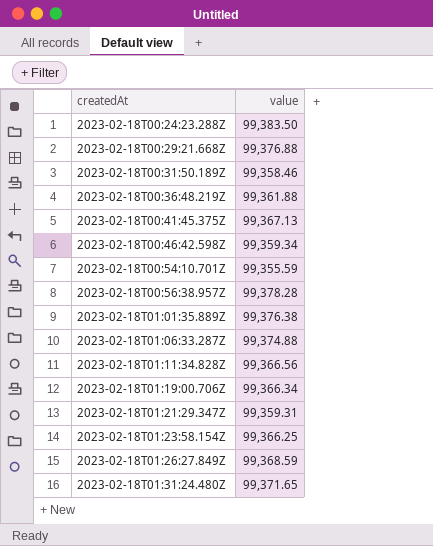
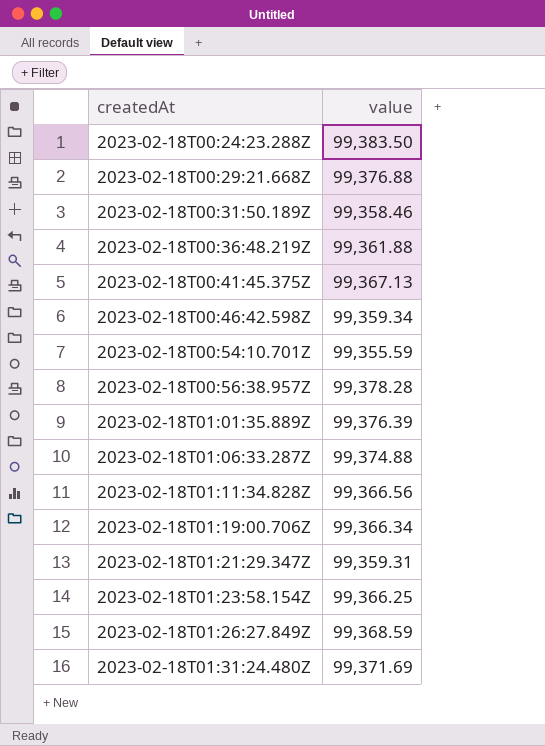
2023-02-18T01:01:35.889Z | value: 99,376.38 -> 99,376.39
2023-02-18T01:31:24.480Z | value: 99,371.65 -> 99,371.69

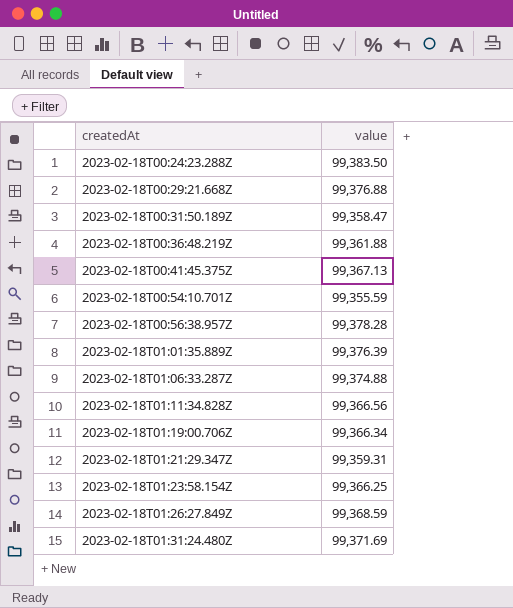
row 2023-02-18T00:46:42.598Z: 99,359.34 -> none
2023-02-18T00:31:50.189Z | value: 99,358.46 -> 99,358.47

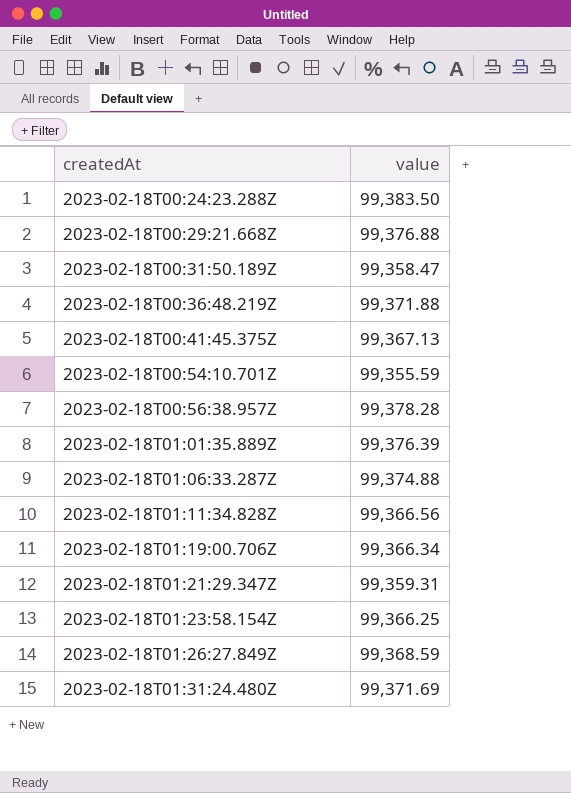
2023-02-18T00:36:48.219Z | value: 99,361.88 -> 99,371.88

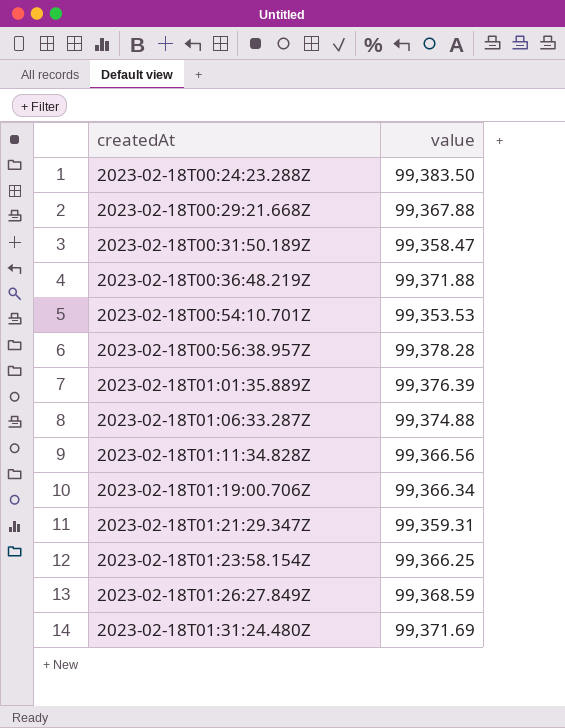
row 2023-02-18T00:41:45.375Z: 99,367.13 -> none
2023-02-18T00:29:21.668Z | value: 99,376.88 -> 99,367.88
2023-02-18T00:54:10.701Z | value: 99,355.59 -> 99,353.53

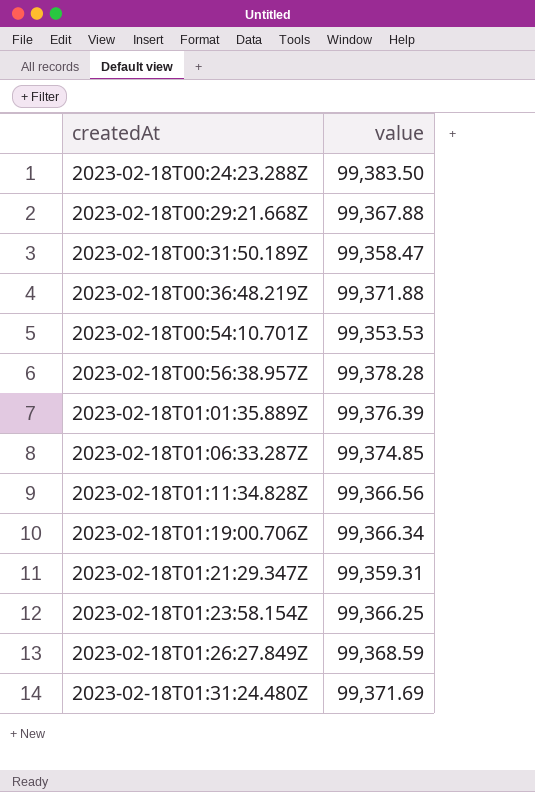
2023-02-18T01:06:33.287Z | value: 99,374.88 -> 99,374.85

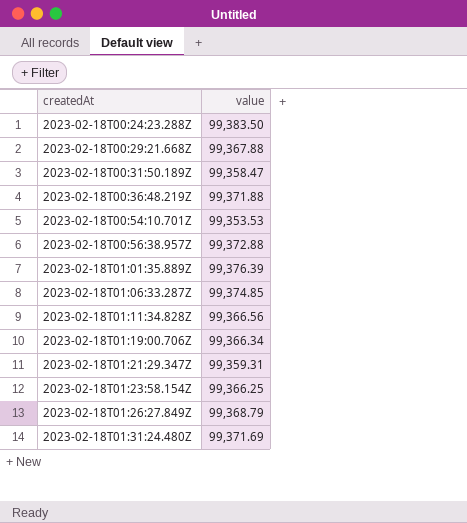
2023-02-18T00:56:38.957Z | value: 99,378.28 -> 99,372.88
2023-02-18T01:26:27.849Z | value: 99,368.59 -> 99,368.79

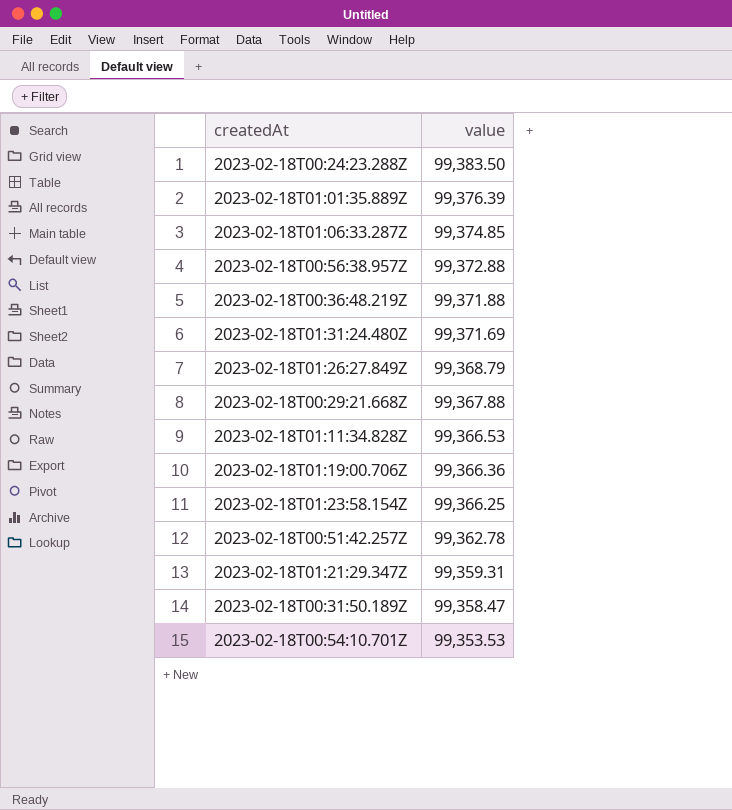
row order: createdAt ascending -> value descending
2023-02-18T01:11:34.828Z | value: 99,366.56 -> 99,366.53
2023-02-18T01:19:00.706Z | value: 99,366.34 -> 99,366.36
row 2023-02-18T00:51:42.257Z: none -> 99,362.78

